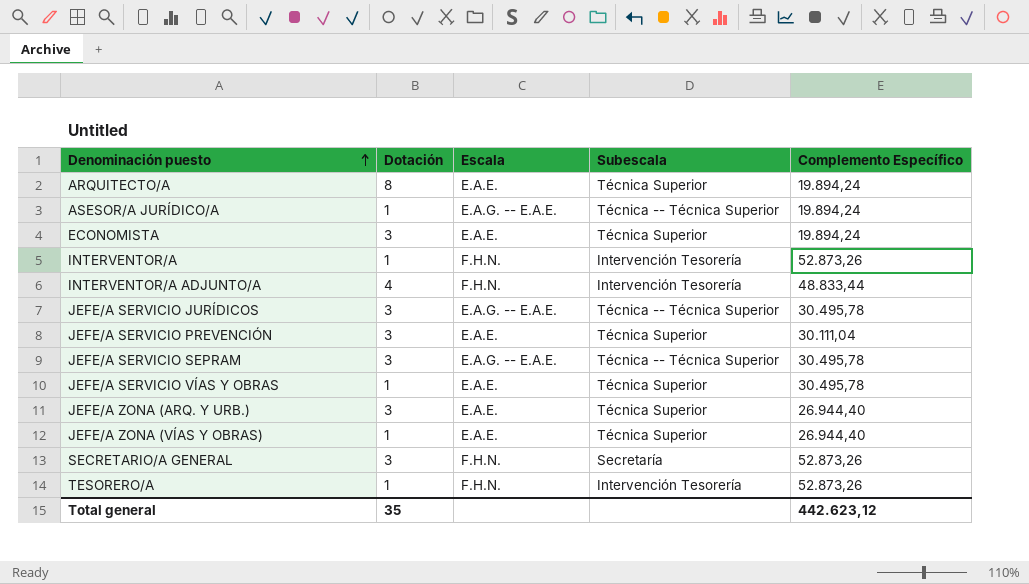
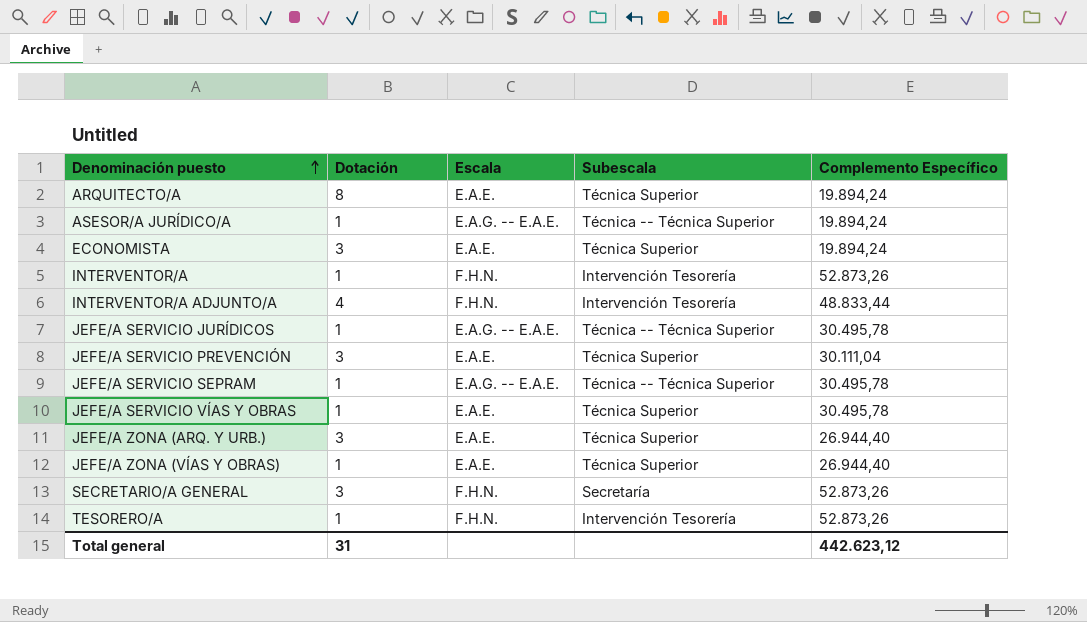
JEFE/A SERVICIO JURÍDICOS | Dotación: 3 -> 1
JEFE/A SERVICIO SEPRAM | Dotación: 3 -> 1
Total general | Dotación: 35 -> 31

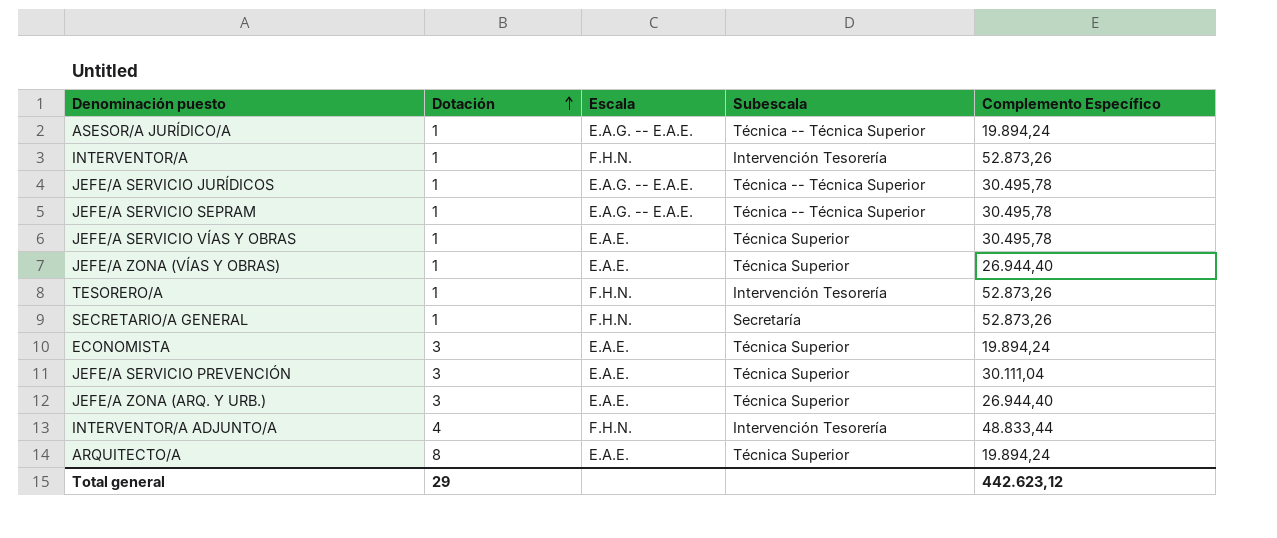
row order: Denominación puesto ascending -> Dotación ascending
SECRETARIO/A GENERAL | Dotación: 3 -> 1
Total general | Dotación: 31 -> 29

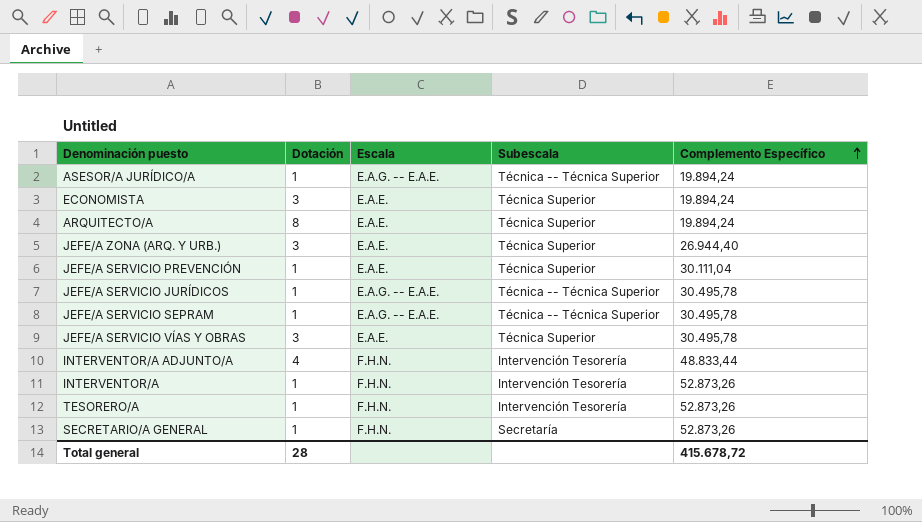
row order: Dotación ascending -> Complemento Específico ascending
row JEFE/A ZONA (VÍAS Y OBRAS): 1 | E.A.E. | Técnica Superior | 26.944,40 -> none
JEFE/A SERVICIO PREVENCIÓN | Dotación: 3 -> 1
JEFE/A SERVICIO VÍAS Y OBRAS | Dotación: 1 -> 3
Total general | Dotación: 29 -> 28
Total general | Complemento Específico: 442.623,12 -> 415.678,72

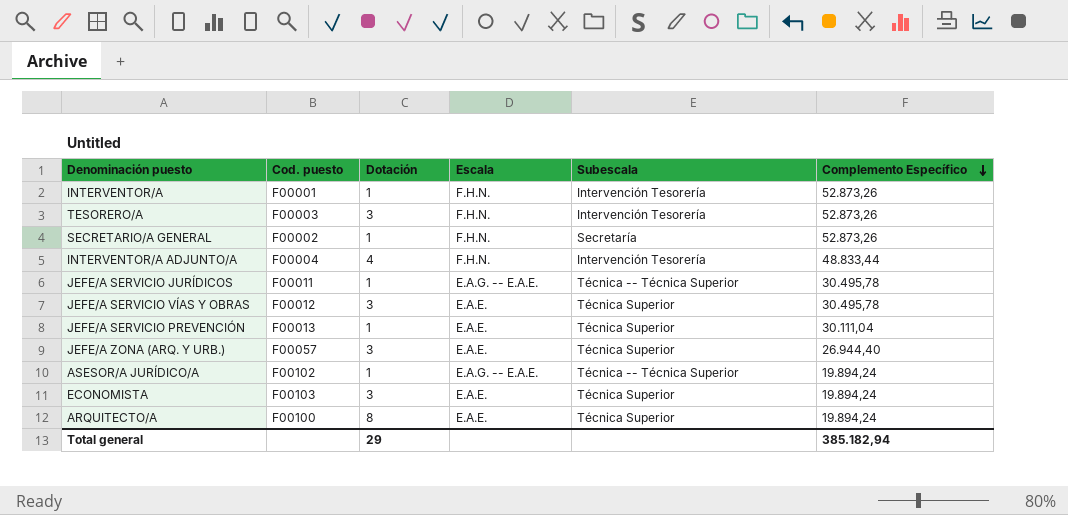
row order: Complemento Específico ascending -> Complemento Específico descending
column Cod. puesto | position: none -> 2
row JEFE/A SERVICIO SEPRAM: 1 | E.A.G. -- E.A.E. | Técnica -- Técnica Superior | 30.495,78 -> none
TESORERO/A | Dotación: 1 -> 3
Total general | Dotación: 28 -> 29
Total general | Complemento Específico: 415.678,72 -> 385.182,94

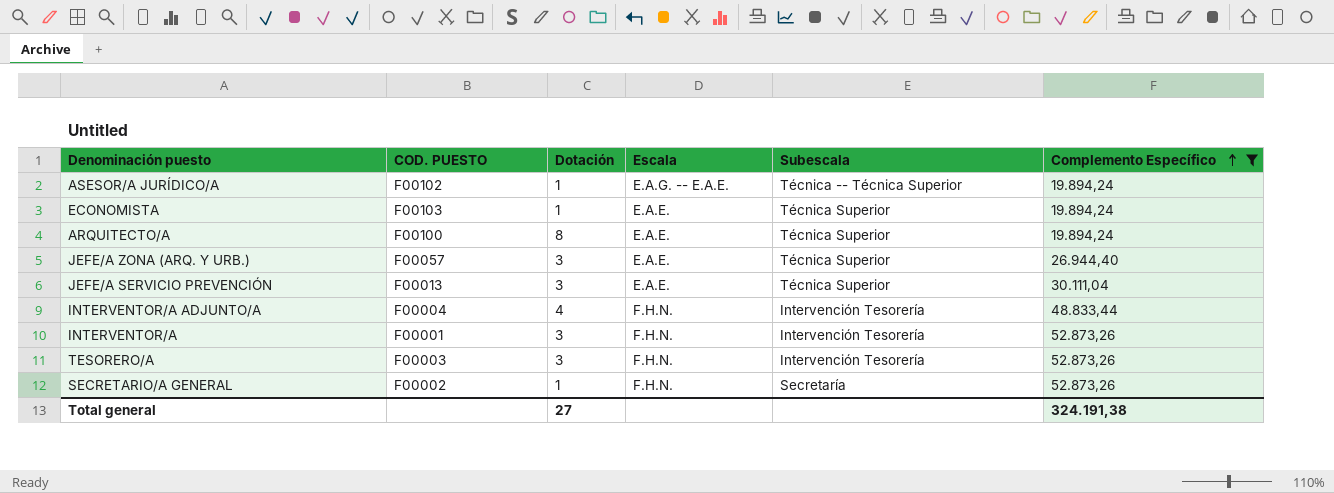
filter: none -> Complemento Específico != 30.495,78
row order: Complemento Específico descending -> Complemento Específico ascending
column name: Cod. puesto -> COD. PUESTO
ECONOMISTA | Dotación: 3 -> 1
JEFE/A SERVICIO PREVENCIÓN | Dotación: 1 -> 3
INTERVENTOR/A | Dotación: 1 -> 3
Total general | Dotación: 29 -> 27
Total general | Complemento Específico: 385.182,94 -> 324.191,38

